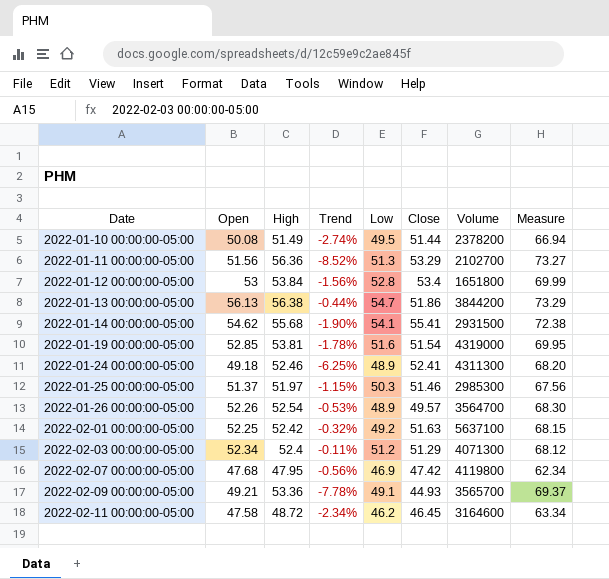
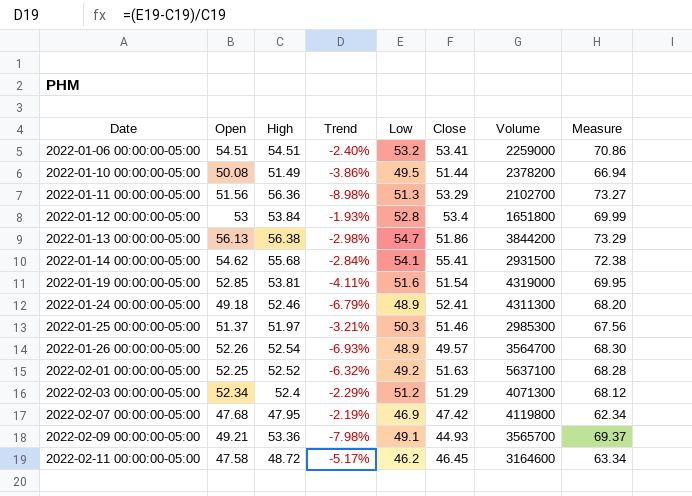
column Trend | formula: ([Open] - [High]) / [High] -> ([Low] - [High]) / [High]
row 2022-01-06 00:00:00-05:00: none -> 54.51 | 54.51 | -2.40% | 53.2 | 53.41 | 2259000 | 70.86
2022-02-01 00:00:00-05:00 | High: 52.42 -> 52.52
2022-02-01 00:00:00-05:00 | Measure: 68.15 -> 68.28

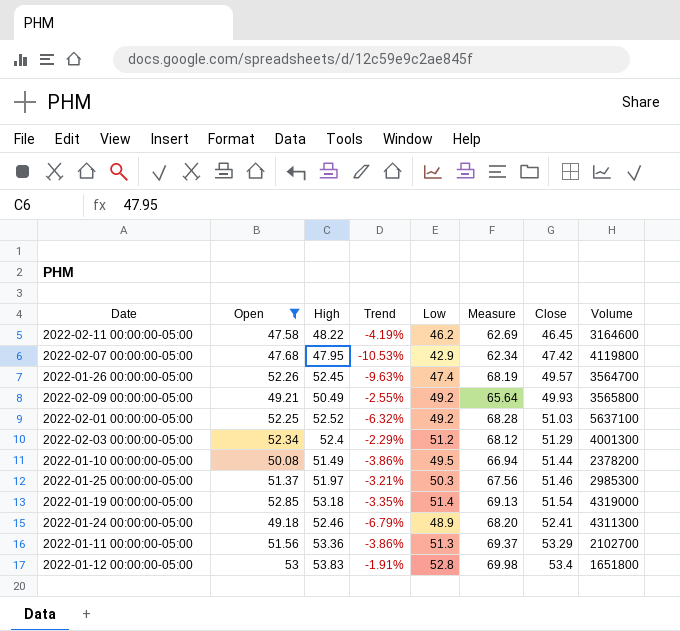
filter: none -> Open <= 53
row order: Date ascending -> Close ascending
column Measure | position: 8 -> 6
2022-02-11 00:00:00-05:00 | High: 48.72 -> 48.22
2022-02-11 00:00:00-05:00 | Trend: -5.17% -> -4.19%
2022-02-11 00:00:00-05:00 | Measure: 63.34 -> 62.69
2022-02-07 00:00:00-05:00 | Trend: -2.19% -> -10.53%
2022-02-07 00:00:00-05:00 | Low: 46.9 -> 42.9
2022-01-26 00:00:00-05:00 | High: 52.54 -> 52.45
2022-01-26 00:00:00-05:00 | Trend: -6.93% -> -9.63%
2022-01-26 00:00:00-05:00 | Low: 48.9 -> 47.4
2022-01-26 00:00:00-05:00 | Measure: 68.30 -> 68.19
2022-02-09 00:00:00-05:00 | High: 53.36 -> 50.49
2022-02-09 00:00:00-05:00 | Trend: -7.98% -> -2.55%
2022-02-09 00:00:00-05:00 | Low: 49.1 -> 49.2
2022-02-09 00:00:00-05:00 | Measure: 69.37 -> 65.64
2022-02-09 00:00:00-05:00 | Close: 44.93 -> 49.93
2022-02-09 00:00:00-05:00 | Volume: 3565700 -> 3565800
2022-02-01 00:00:00-05:00 | Close: 51.63 -> 51.03
2022-02-03 00:00:00-05:00 | Volume: 4071300 -> 4001300
2022-01-19 00:00:00-05:00 | High: 53.81 -> 53.18
2022-01-19 00:00:00-05:00 | Trend: -4.11% -> -3.35%
2022-01-19 00:00:00-05:00 | Low: 51.6 -> 51.4
2022-01-19 00:00:00-05:00 | Measure: 69.95 -> 69.13
2022-01-11 00:00:00-05:00 | High: 56.36 -> 53.36
2022-01-11 00:00:00-05:00 | Trend: -8.98% -> -3.86%
2022-01-11 00:00:00-05:00 | Measure: 73.27 -> 69.37
2022-01-12 00:00:00-05:00 | High: 53.84 -> 53.83
2022-01-12 00:00:00-05:00 | Trend: -1.93% -> -1.91%
2022-01-12 00:00:00-05:00 | Measure: 69.99 -> 69.98

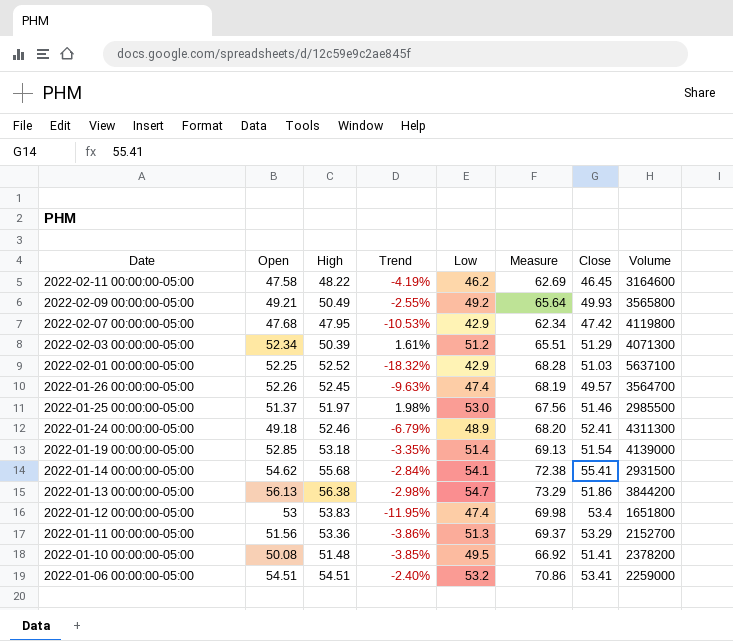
filter: Open <= 53 -> none
row order: Close ascending -> Date descending
2022-02-03 00:00:00-05:00 | High: 52.4 -> 50.39
2022-02-03 00:00:00-05:00 | Trend: -2.29% -> 1.61%
2022-02-03 00:00:00-05:00 | Measure: 68.12 -> 65.51
2022-02-03 00:00:00-05:00 | Volume: 4001300 -> 4071300
2022-02-01 00:00:00-05:00 | Trend: -6.32% -> -18.32%
2022-02-01 00:00:00-05:00 | Low: 49.2 -> 42.9
2022-01-25 00:00:00-05:00 | Trend: -3.21% -> 1.98%
2022-01-25 00:00:00-05:00 | Low: 50.3 -> 53.0
2022-01-25 00:00:00-05:00 | Volume: 2985300 -> 2985500
2022-01-19 00:00:00-05:00 | Volume: 4319000 -> 4139000
2022-01-12 00:00:00-05:00 | Trend: -1.91% -> -11.95%
2022-01-12 00:00:00-05:00 | Low: 52.8 -> 47.4
2022-01-11 00:00:00-05:00 | Volume: 2102700 -> 2152700
2022-01-10 00:00:00-05:00 | High: 51.49 -> 51.48
2022-01-10 00:00:00-05:00 | Trend: -3.86% -> -3.85%
2022-01-10 00:00:00-05:00 | Measure: 66.94 -> 66.92
2022-01-10 00:00:00-05:00 | Close: 51.44 -> 51.41

